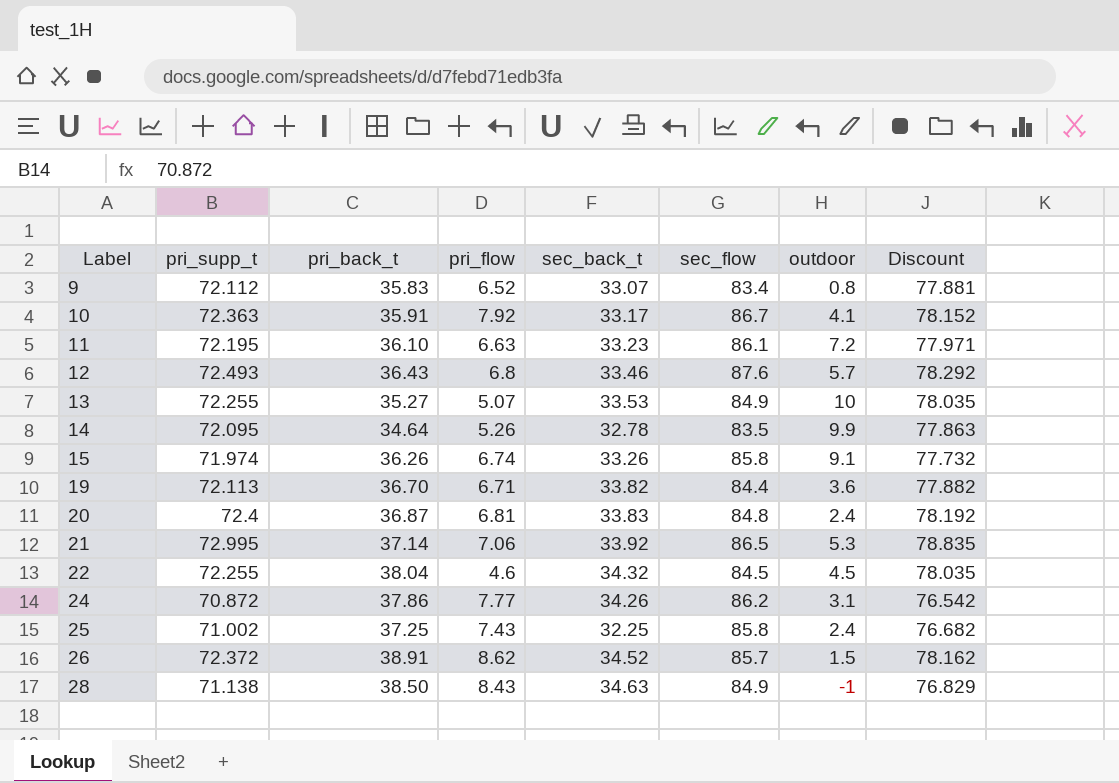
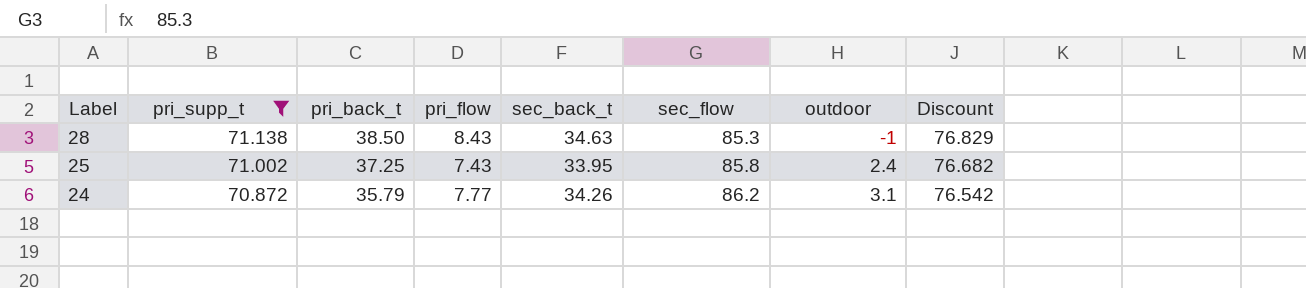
filter: none -> pri_supp_t <= 71.138
row order: Label ascending -> Label descending
28 | sec_flow: 84.9 -> 85.3
25 | sec_back_t: 32.25 -> 33.95
24 | pri_back_t: 37.86 -> 35.79

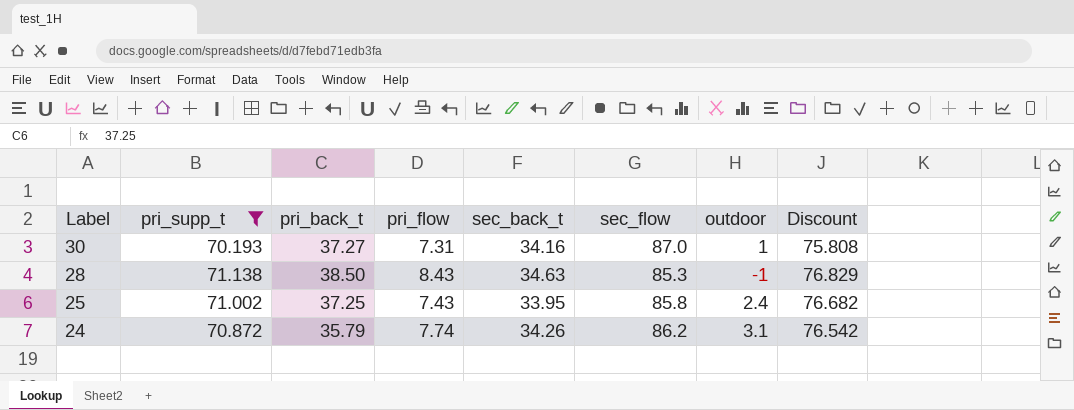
row 30: none -> 70.193 | 37.27 | 7.31 | 34.16 | 87.0 | 1 | 75.808
24 | pri_flow: 7.77 -> 7.74

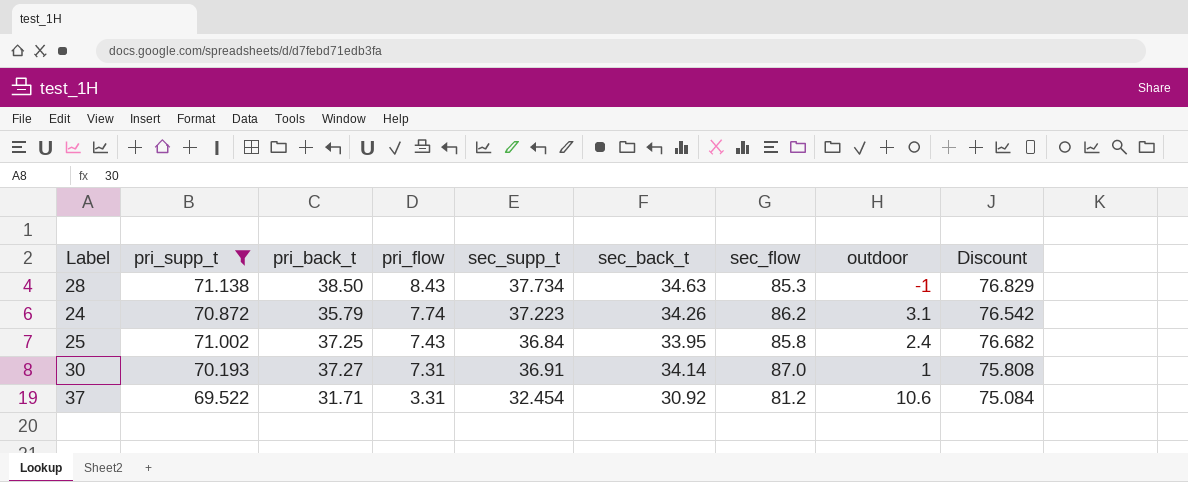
row order: Label descending -> pri_flow descending
column sec_supp_t | position: none -> 5
30 | sec_back_t: 34.16 -> 34.14
row 37: none -> 69.522 | 31.71 | 3.31 | 32.454 | 30.92 | 81.2 | 10.6 | 75.084

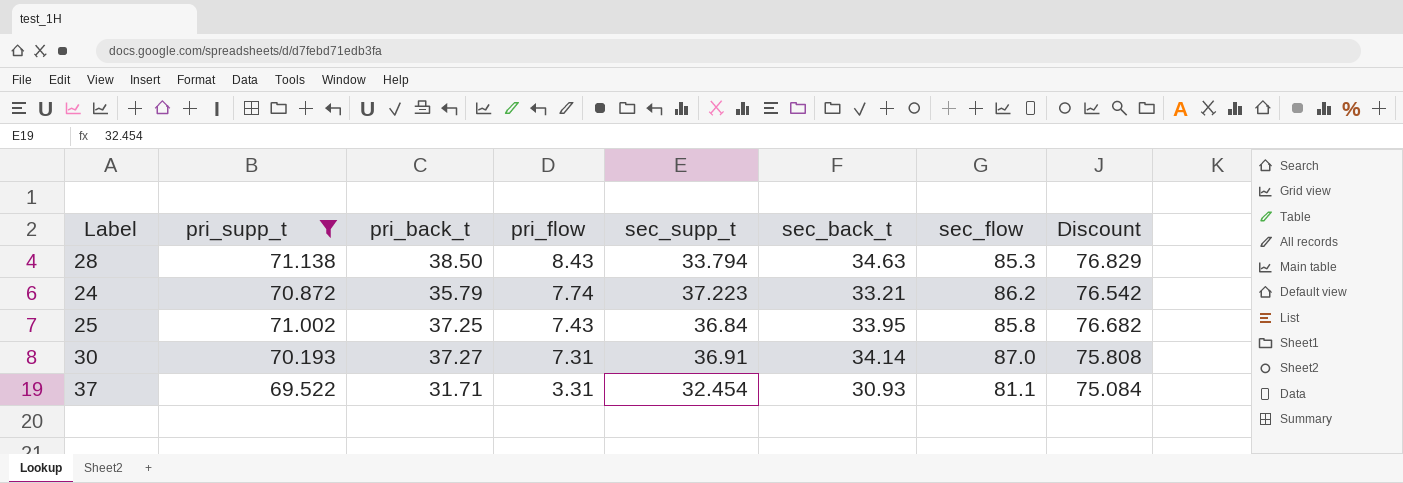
column outdoor | position: 8 -> none
28 | sec_supp_t: 37.734 -> 33.794
24 | sec_back_t: 34.26 -> 33.21
37 | sec_back_t: 30.92 -> 30.93
37 | sec_flow: 81.2 -> 81.1

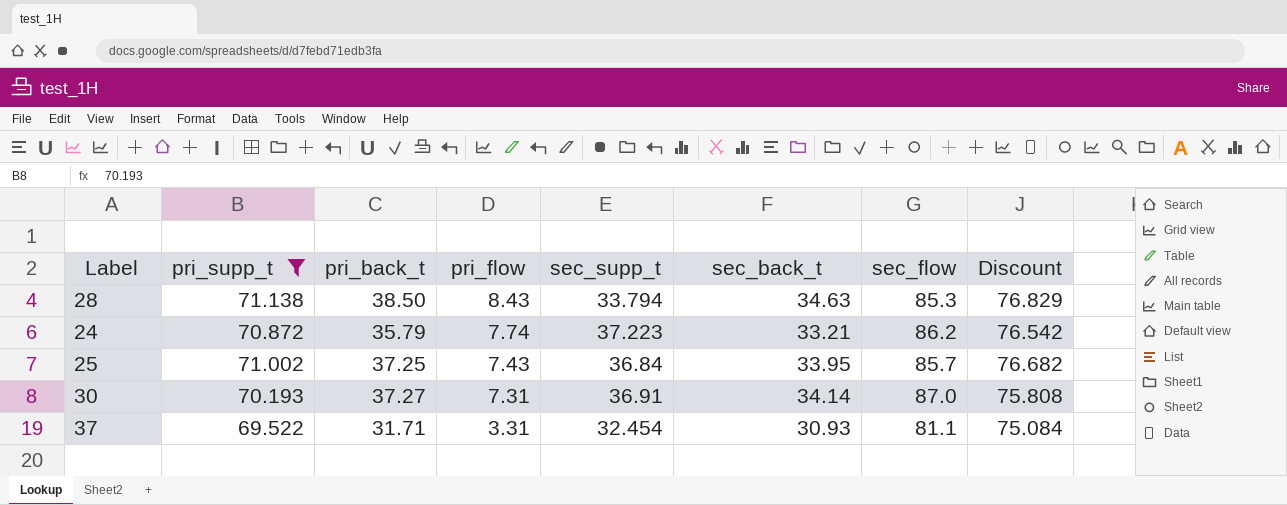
25 | sec_flow: 85.8 -> 85.7

